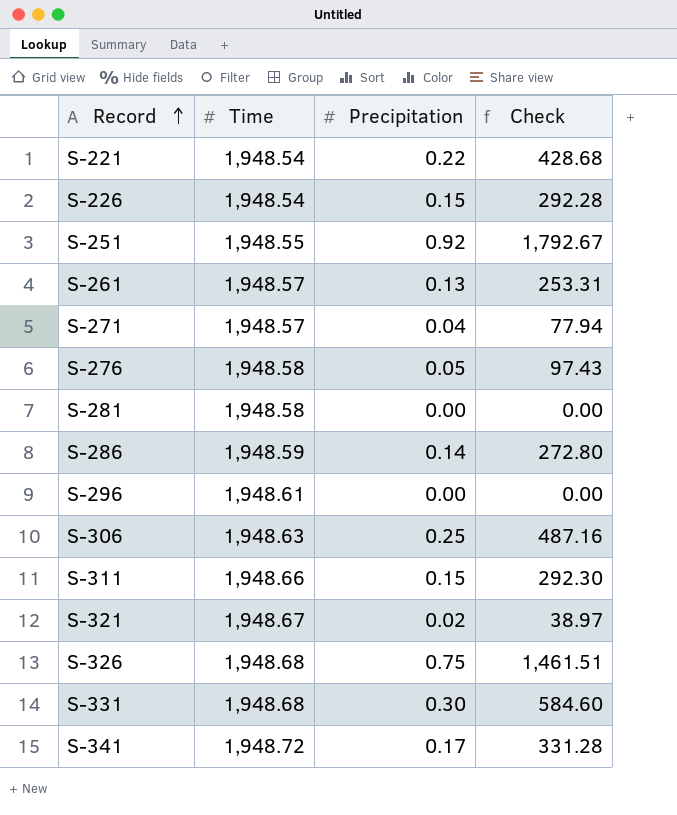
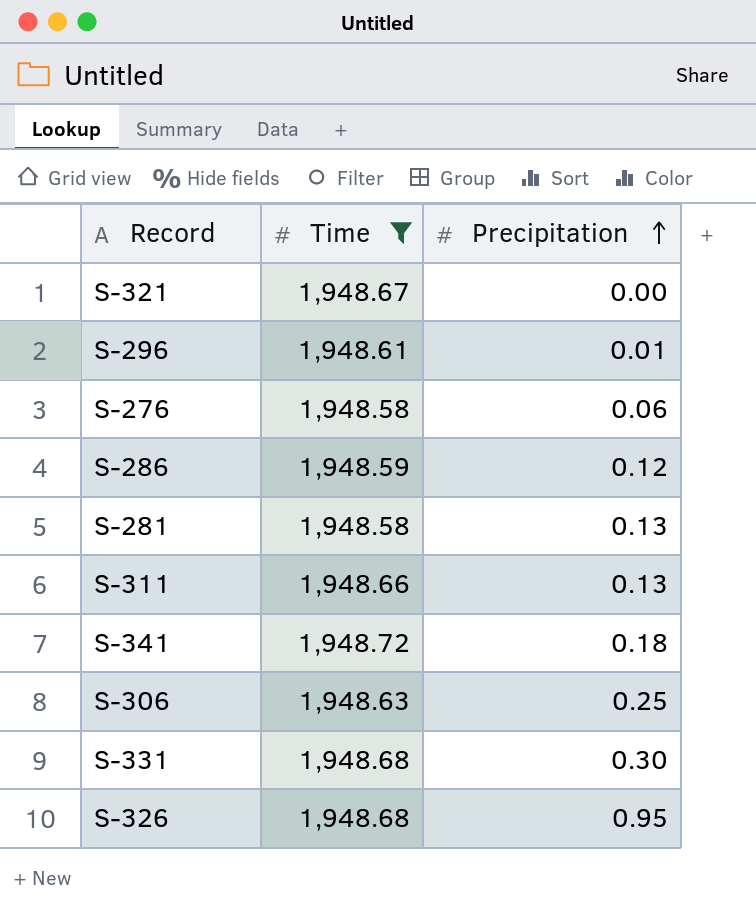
filter: none -> Time >= 1,948.58
row order: Record ascending -> Precipitation ascending
column Check | formula: [Time] * [Precipitation] -> none
S-321 | Precipitation: 0.02 -> 0.00
S-296 | Precipitation: 0.00 -> 0.01
S-276 | Precipitation: 0.05 -> 0.06
S-286 | Precipitation: 0.14 -> 0.12
S-281 | Precipitation: 0.00 -> 0.13
S-311 | Precipitation: 0.15 -> 0.13
S-341 | Precipitation: 0.17 -> 0.18
S-326 | Precipitation: 0.75 -> 0.95

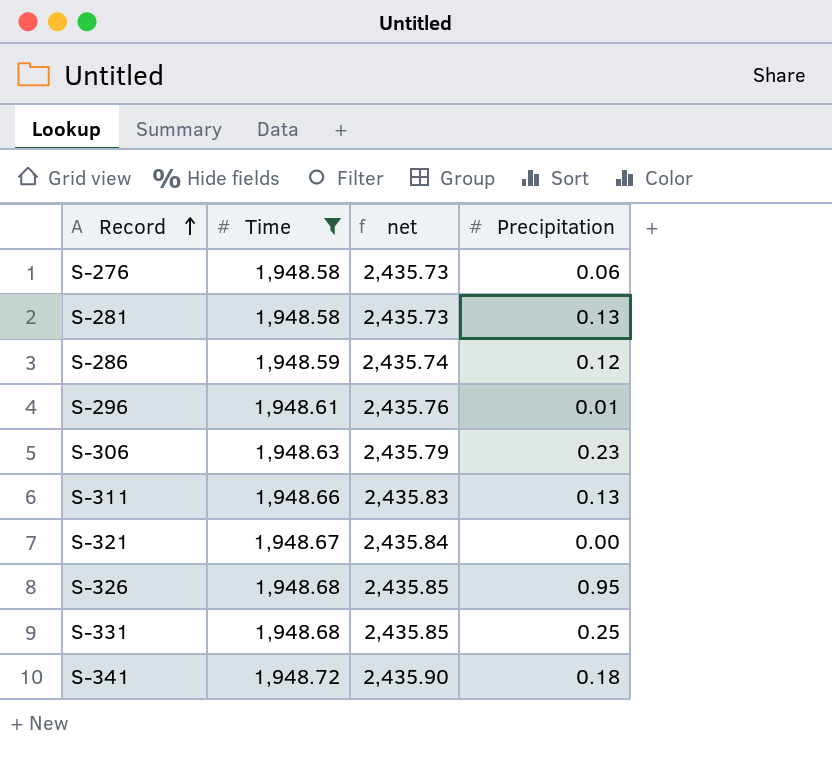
row order: Precipitation ascending -> Record ascending
column net | formula: none -> [Time] * 1.25
S-306 | Precipitation: 0.25 -> 0.23
S-331 | Precipitation: 0.30 -> 0.25

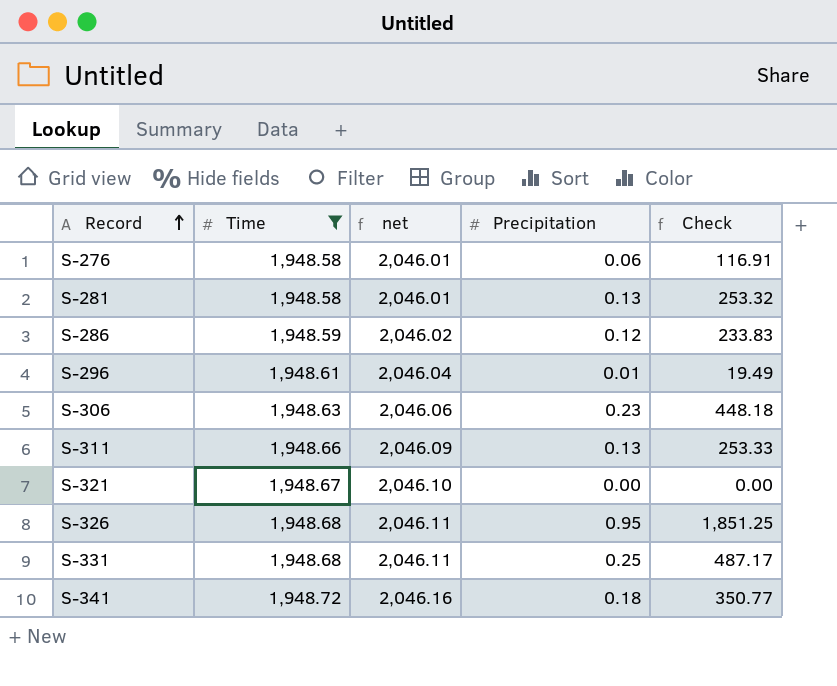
column net | formula: [Time] * 1.25 -> [Time] * 1.05
column Check | formula: none -> [Time] * [Precipitation]

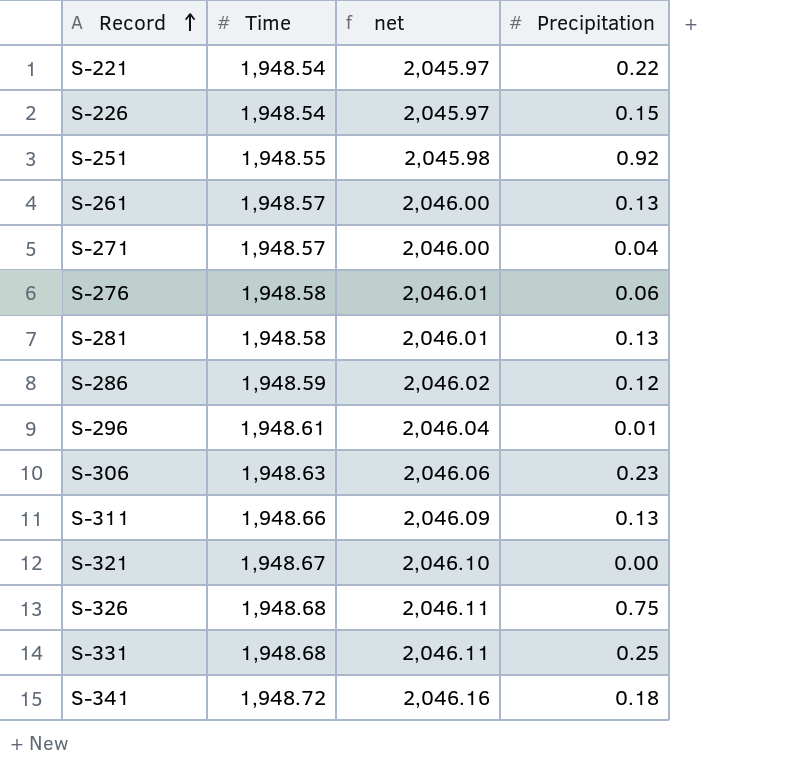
filter: Time >= 1,948.58 -> none
column Check | formula: [Time] * [Precipitation] -> none
S-326 | Precipitation: 0.95 -> 0.75

